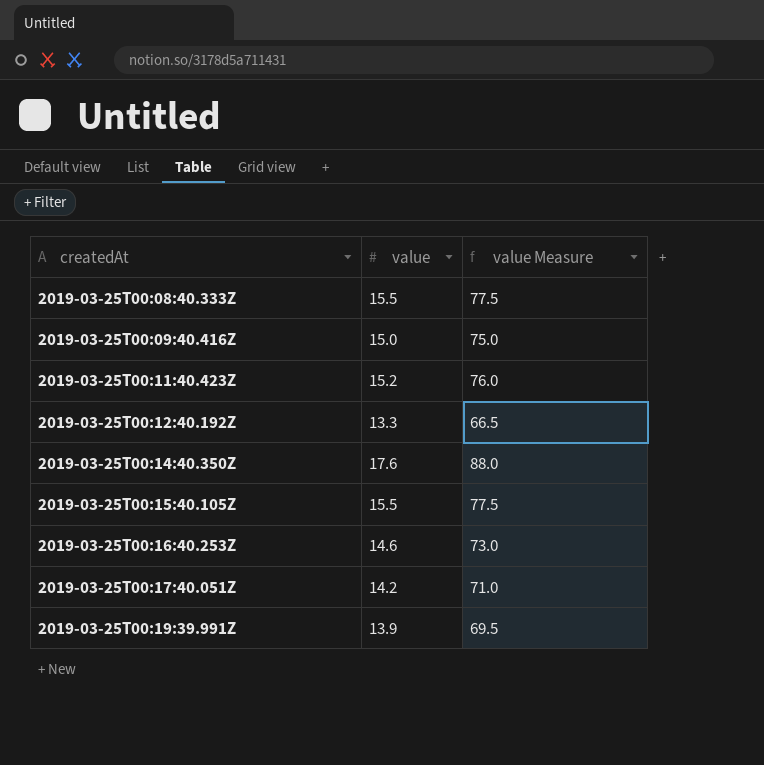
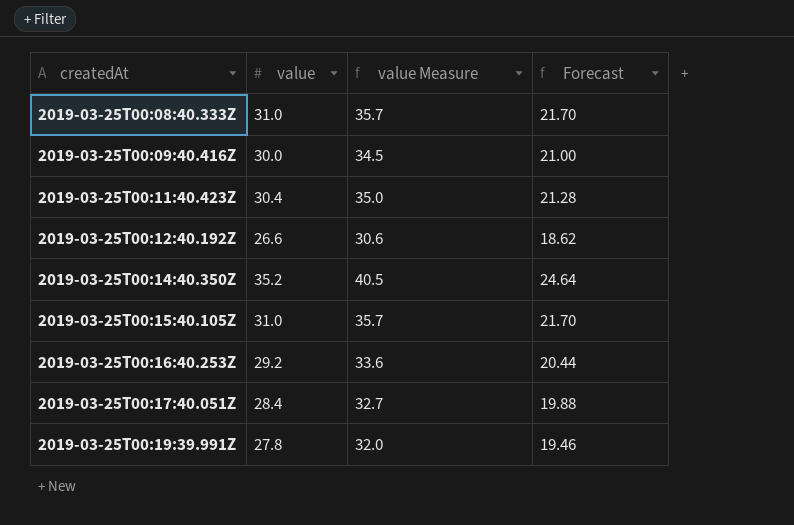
column value Measure | formula: [value] * 5 -> [value] * 1.15
column Forecast | formula: none -> [value] * 0.7
2019-03-25T00:08:40.333Z | value: 15.5 -> 31.0
2019-03-25T00:09:40.416Z | value: 15.0 -> 30.0
2019-03-25T00:11:40.423Z | value: 15.2 -> 30.4
2019-03-25T00:12:40.192Z | value: 13.3 -> 26.6
2019-03-25T00:14:40.350Z | value: 17.6 -> 35.2
2019-03-25T00:15:40.105Z | value: 15.5 -> 31.0
2019-03-25T00:16:40.253Z | value: 14.6 -> 29.2
2019-03-25T00:17:40.051Z | value: 14.2 -> 28.4
2019-03-25T00:19:39.991Z | value: 13.9 -> 27.8

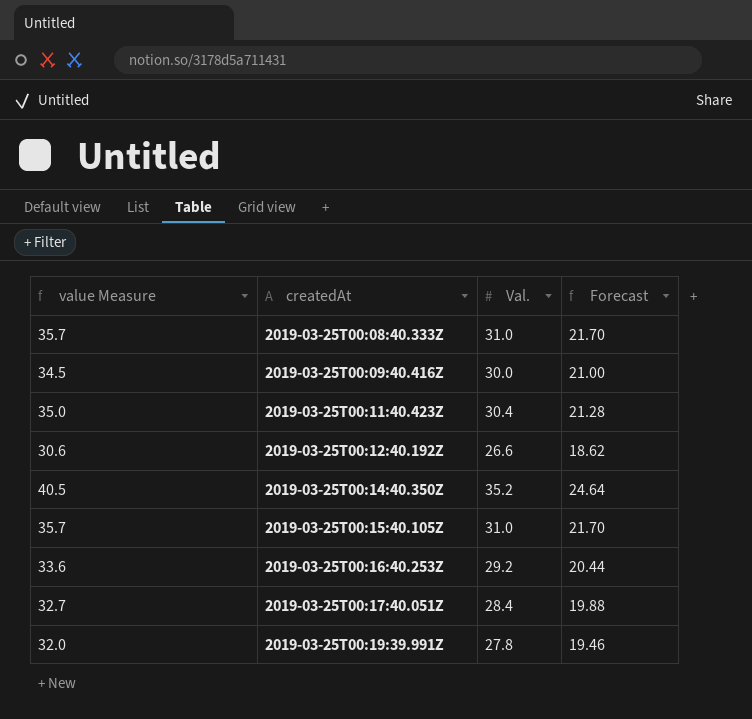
column value Measure | position: 3 -> 1
column name: value -> Val.

